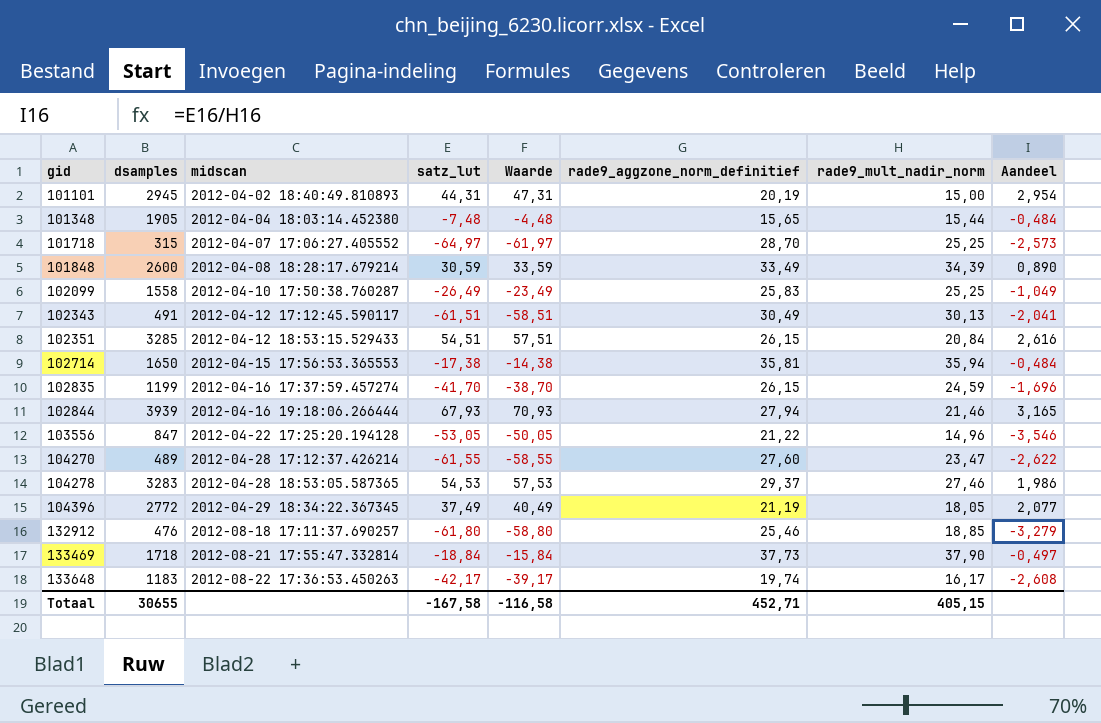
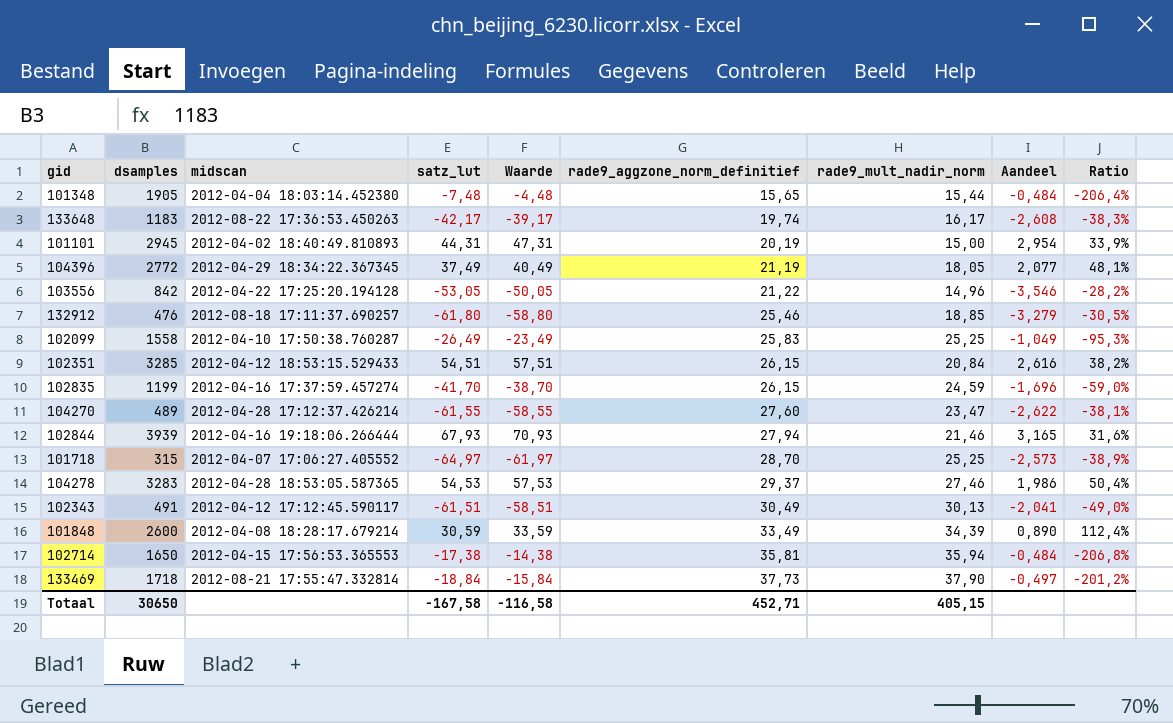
row order: gid ascending -> rade9_aggzone_norm_definitief ascending
column Ratio | formula: none -> [rade9_mult_nadir_norm] / [satz_lut]
103556 | dsamples: 847 -> 842
Totaal | dsamples: 30655 -> 30650

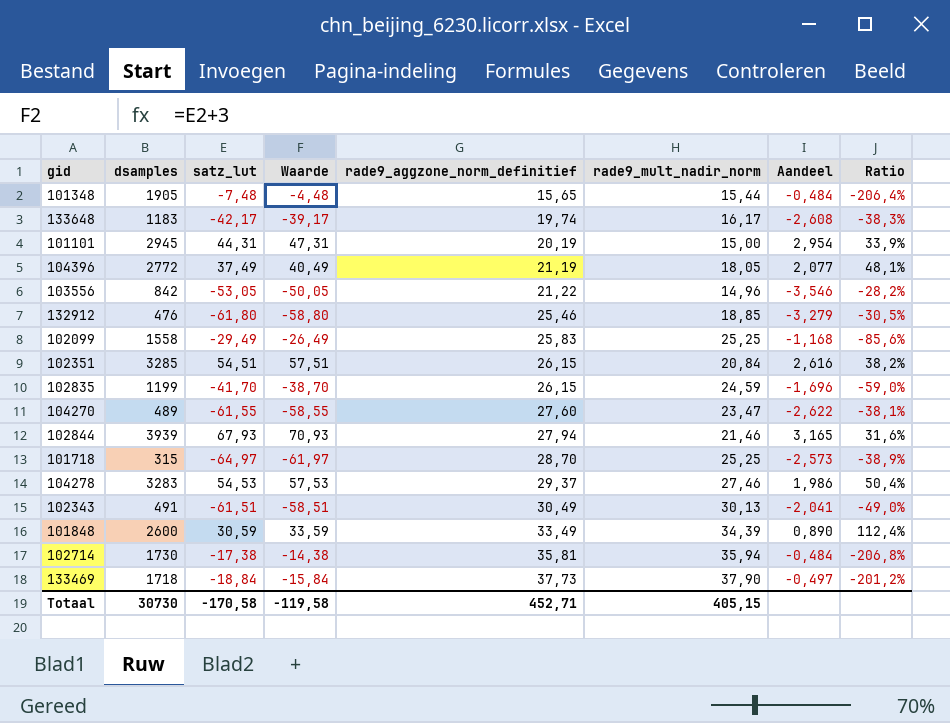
column midscan | position: 3 -> none
102099 | satz_lut: -26,49 -> -29,49
102099 | Waarde: -23,49 -> -26,49
102099 | Aandeel: -1,049 -> -1,168
102099 | Ratio: -95,3% -> -85,6%
102714 | dsamples: 1650 -> 1730
Totaal | dsamples: 30650 -> 30730
Totaal | satz_lut: -167,58 -> -170,58
Totaal | Waarde: -116,58 -> -119,58

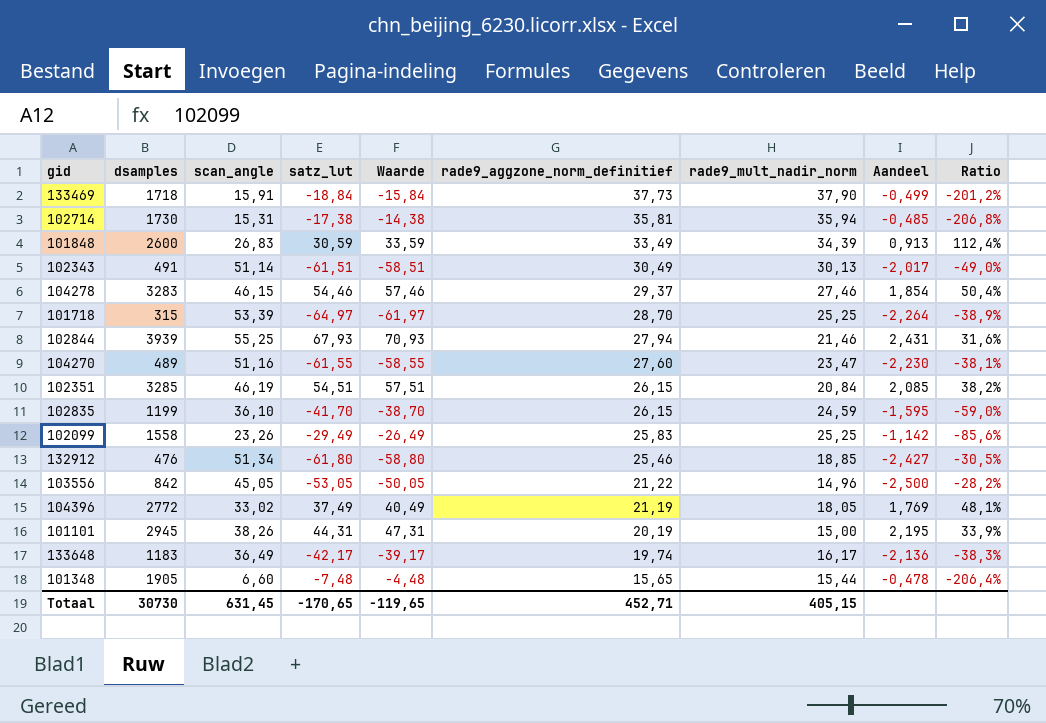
row order: rade9_aggzone_norm_definitief ascending -> rade9_aggzone_norm_definitief descending
column scan_angle | position: none -> 3
column Aandeel | formula: [satz_lut] / [rade9_mult_nadir_norm] -> [satz_lut] / [rade9_aggzone_norm_definitief]
104278 | satz_lut: 54,53 -> 54,46
104278 | Waarde: 57,53 -> 57,46
Totaal | satz_lut: -170,58 -> -170,65
Totaal | Waarde: -119,58 -> -119,65

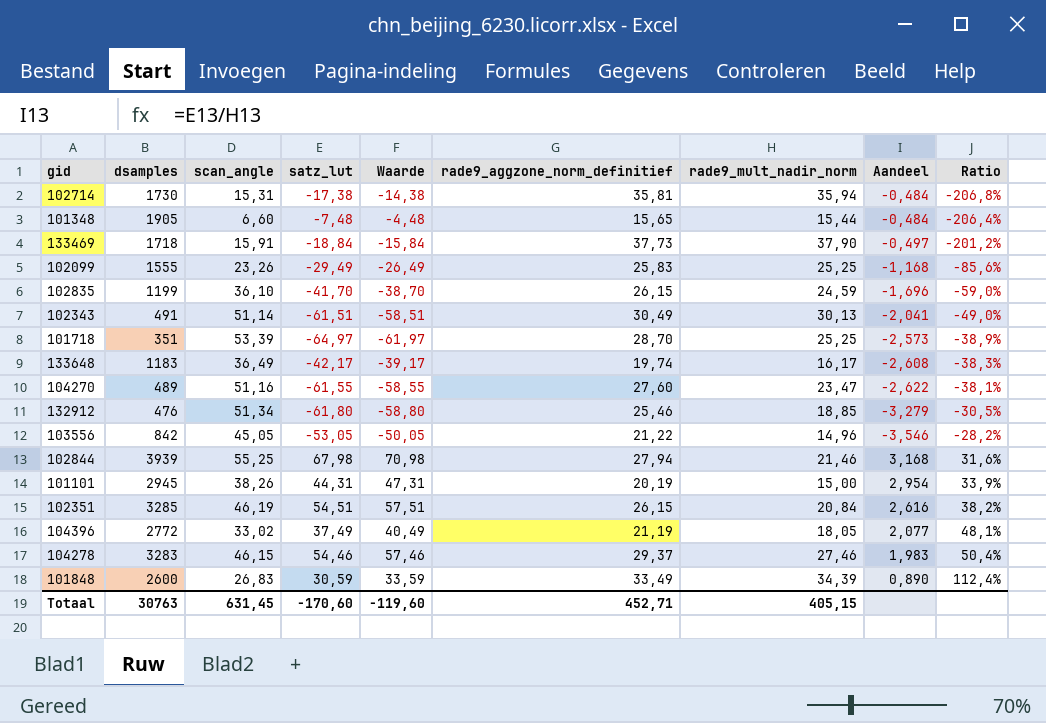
row order: rade9_aggzone_norm_definitief descending -> Ratio ascending
column Aandeel | formula: [satz_lut] / [rade9_aggzone_norm_definitief] -> [satz_lut] / [rade9_mult_nadir_norm]
102099 | dsamples: 1558 -> 1555
101718 | dsamples: 315 -> 351
102844 | satz_lut: 67,93 -> 67,98
102844 | Waarde: 70,93 -> 70,98
Totaal | dsamples: 30730 -> 30763
Totaal | satz_lut: -170,65 -> -170,60
Totaal | Waarde: -119,65 -> -119,60

